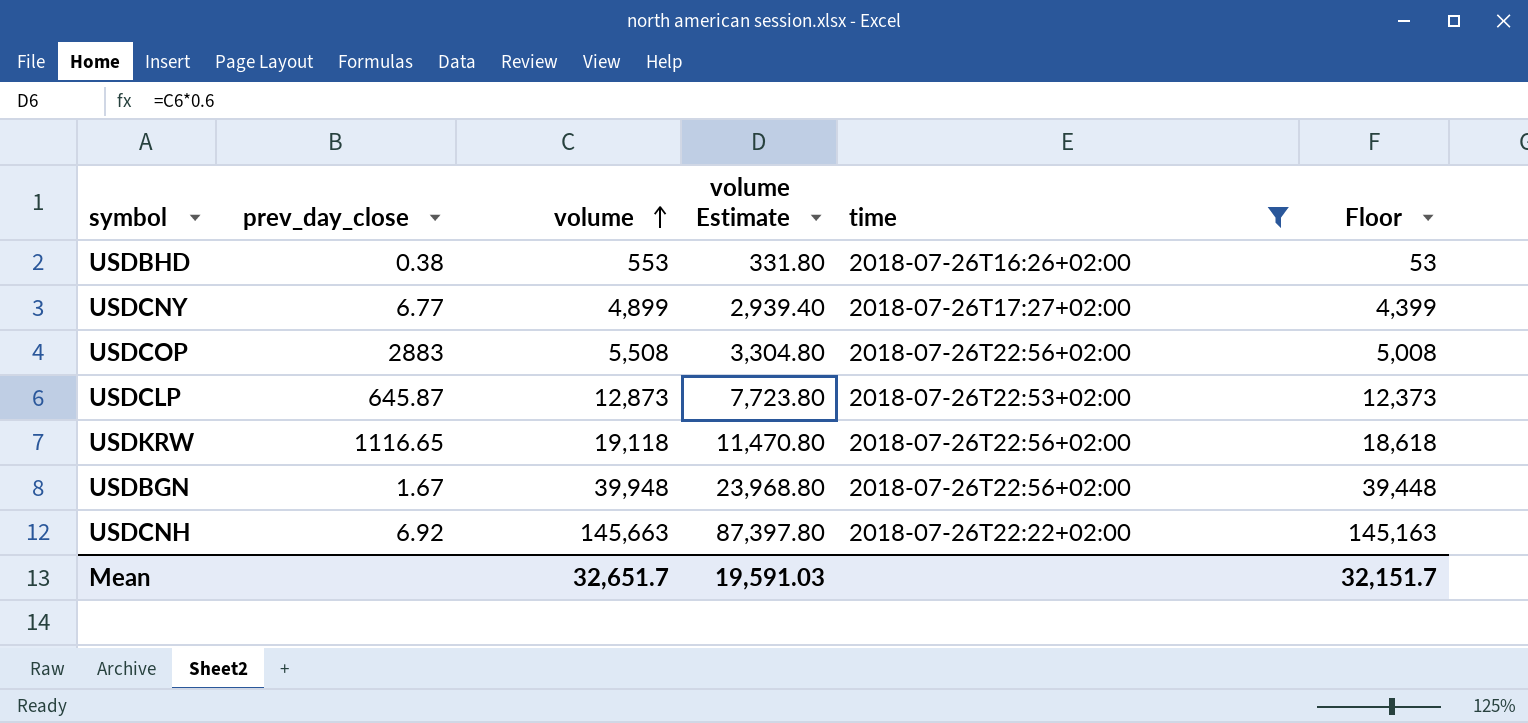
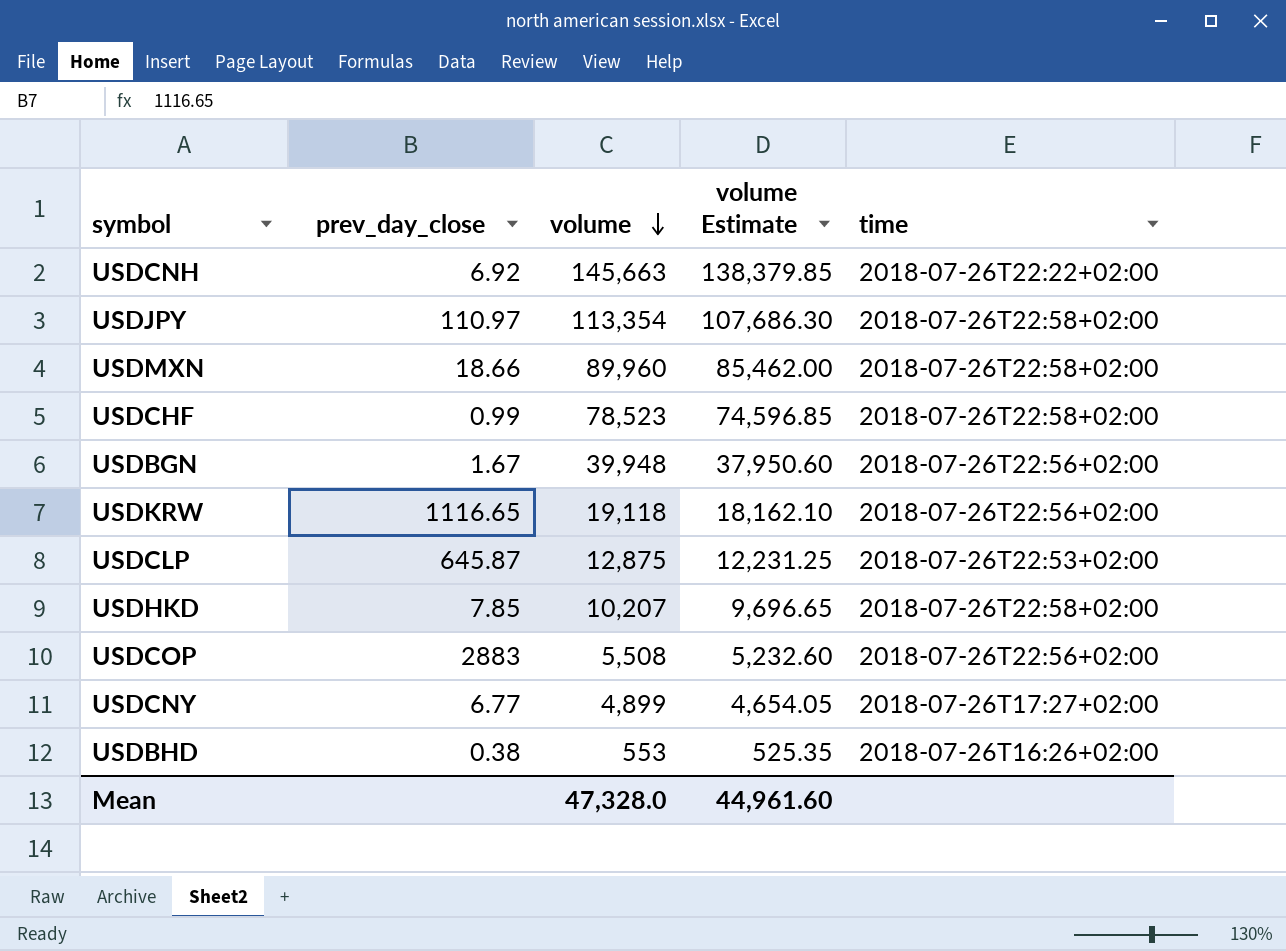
filter: time != 2018-07-26T22:58+02:00 -> none
row order: volume ascending -> volume descending
column Floor | formula: [volume] - 500 -> none
column volume Estimate | formula: [volume] * 0.6 -> [volume] * 0.95
USDCLP | volume: 12,873 -> 12,875
Mean | volume: 32,651.7 -> 47,328.0
Mean | volume Estimate: 19,591.03 -> 44,961.60

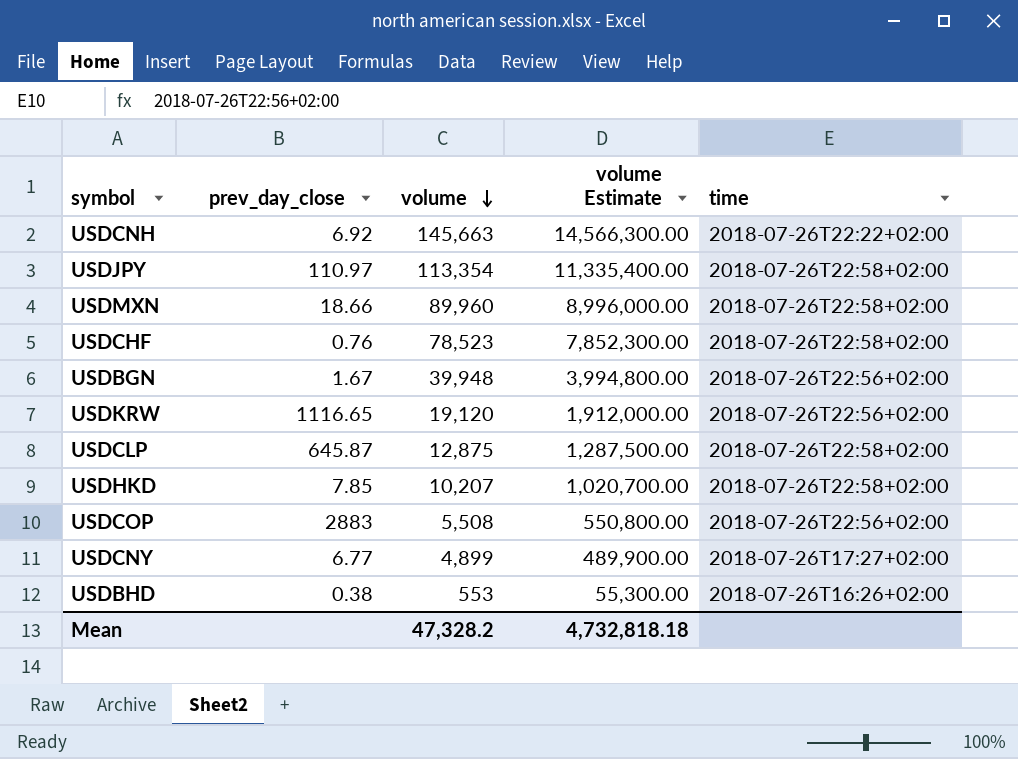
column volume Estimate | formula: [volume] * 0.95 -> [volume] * 100
USDCHF | prev_day_close: 0.99 -> 0.76
USDKRW | volume: 19,118 -> 19,120
USDCLP | time: 2018-07-26T22:53+02:00 -> 2018-07-26T22:58+02:00
Mean | volume: 47,328.0 -> 47,328.2
Mean | volume Estimate: 44,961.60 -> 4,732,818.18

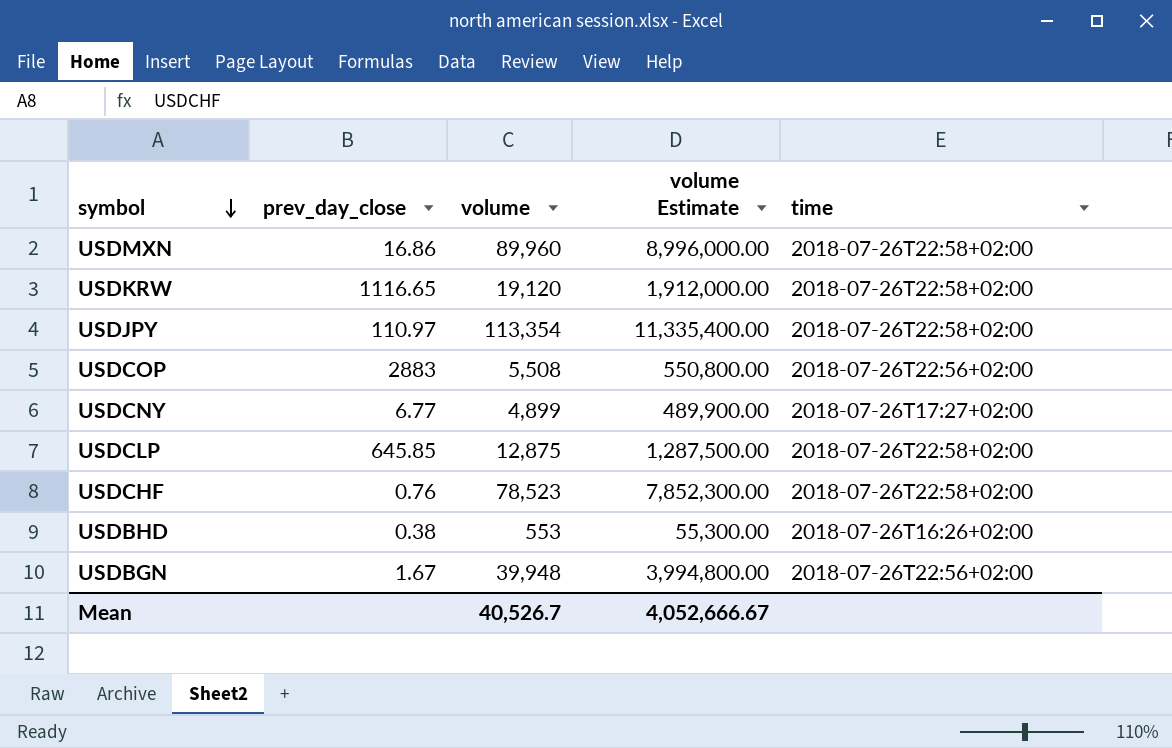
row order: volume descending -> symbol descending
row USDCNH: 6.92 | 145,663 | 14,566,300.00 | 2018-07-26T22:22+02:00 -> none
row USDHKD: 7.85 | 10,207 | 1,020,700.00 | 2018-07-26T22:58+02:00 -> none
USDMXN | prev_day_close: 18.66 -> 16.86
USDKRW | time: 2018-07-26T22:56+02:00 -> 2018-07-26T22:58+02:00
USDCLP | prev_day_close: 645.87 -> 645.85
Mean | volume: 47,328.2 -> 40,526.7
Mean | volume Estimate: 4,732,818.18 -> 4,052,666.67

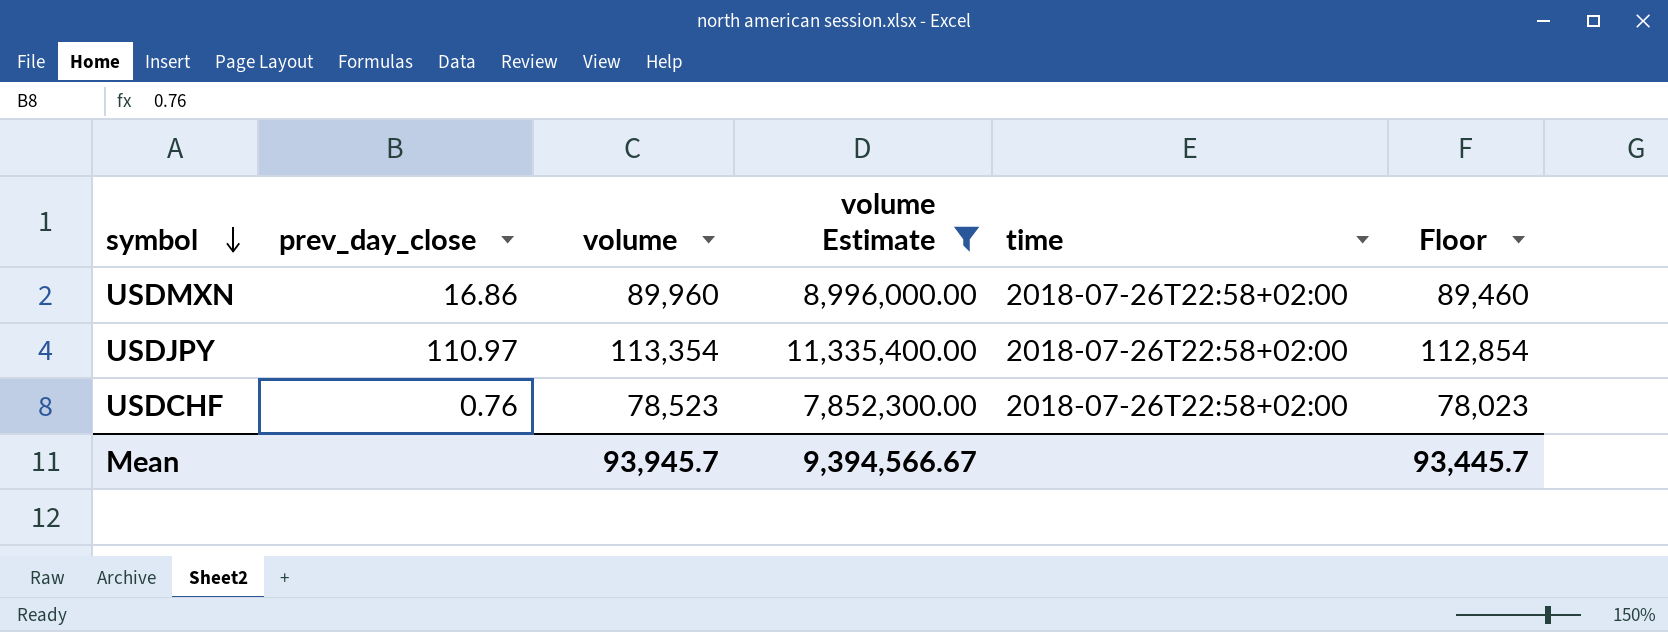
filter: none -> volume Estimate >= 7,852,300.00
column Floor | formula: none -> [volume] - 500
Mean | volume: 40,526.7 -> 93,945.7
Mean | volume Estimate: 4,052,666.67 -> 9,394,566.67

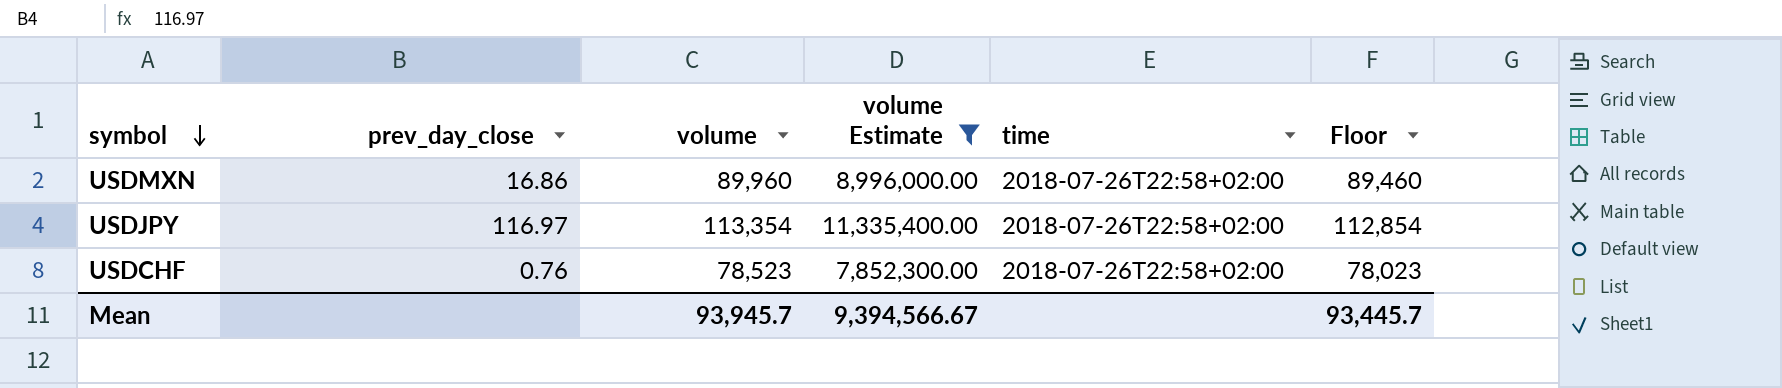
USDJPY | prev_day_close: 110.97 -> 116.97

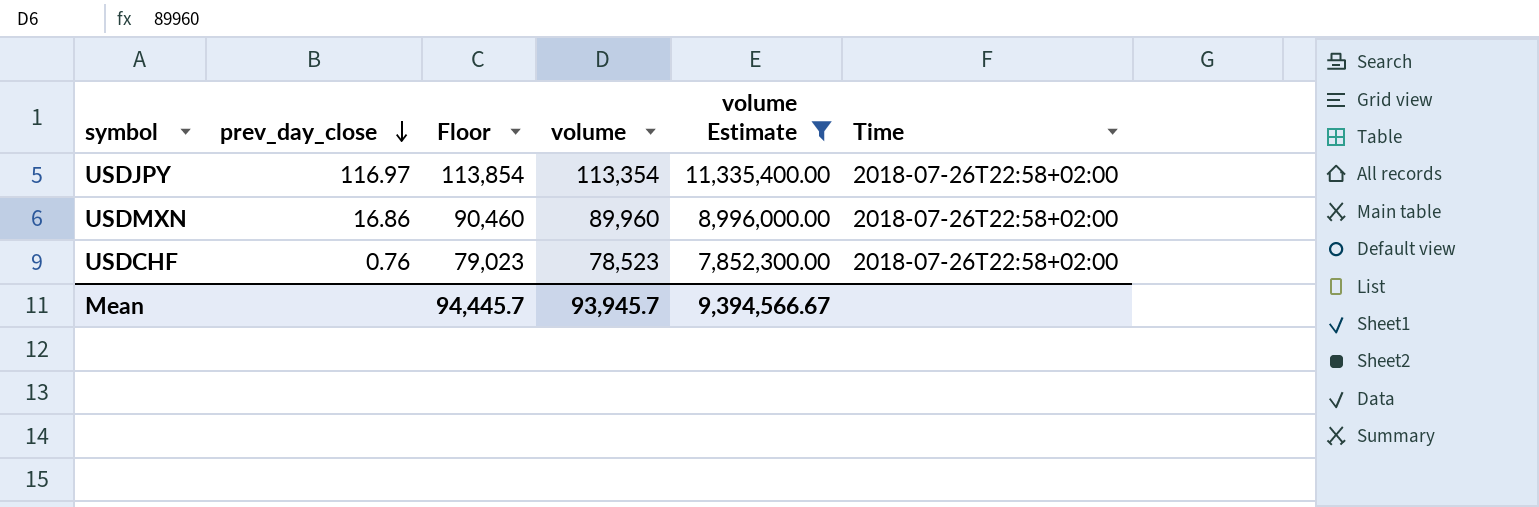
row order: symbol descending -> prev_day_close descending
column Floor | formula: [volume] - 500 -> [volume] + 500
column Floor | position: 6 -> 3
column name: time -> Time
Mean | Floor: 93,445.7 -> 94,445.7

